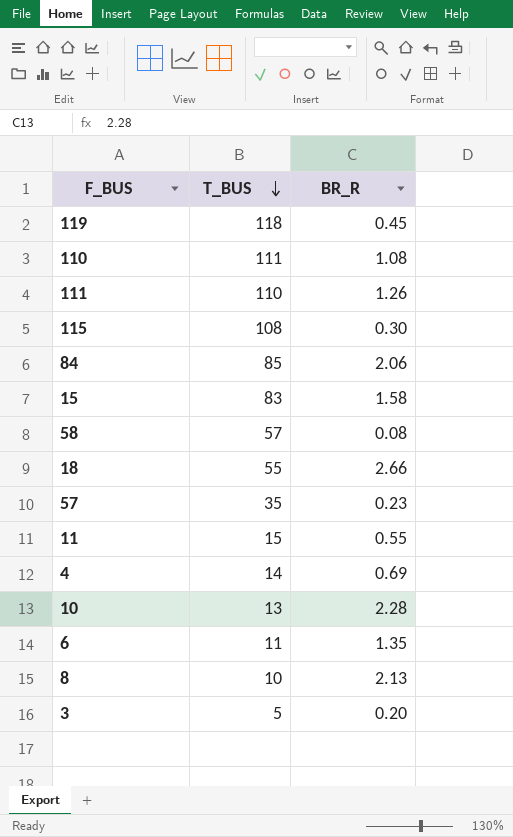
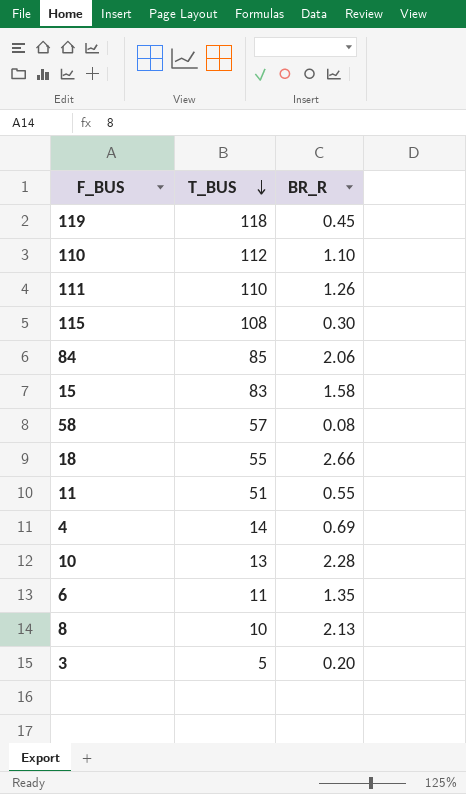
row 57: 35 | 0.23 -> none
110 | T_BUS: 111 -> 112
110 | BR_R: 1.08 -> 1.10
11 | T_BUS: 15 -> 51

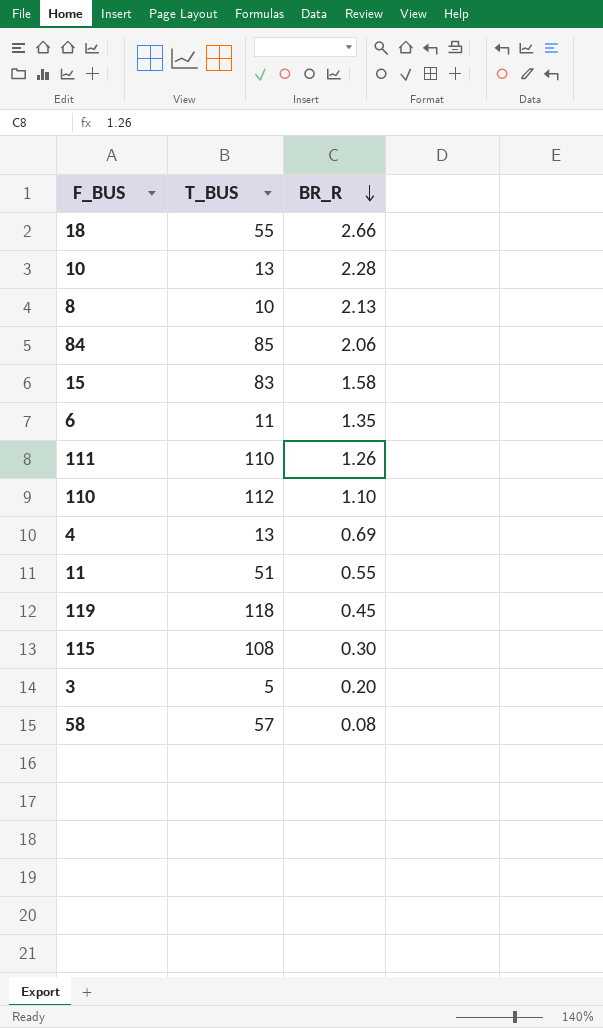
row order: T_BUS descending -> BR_R descending
4 | T_BUS: 14 -> 13

